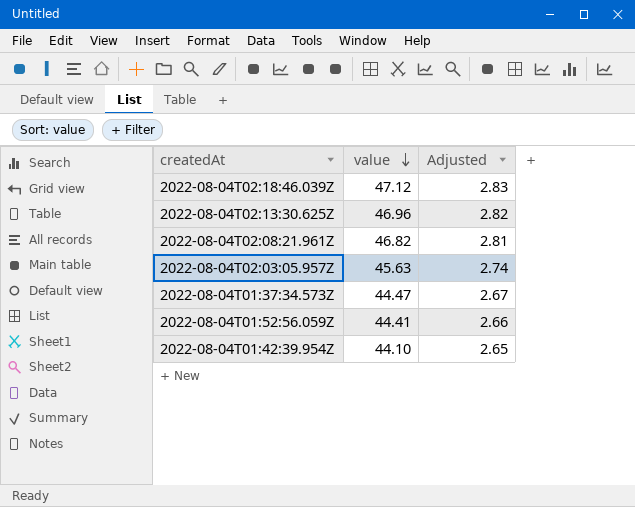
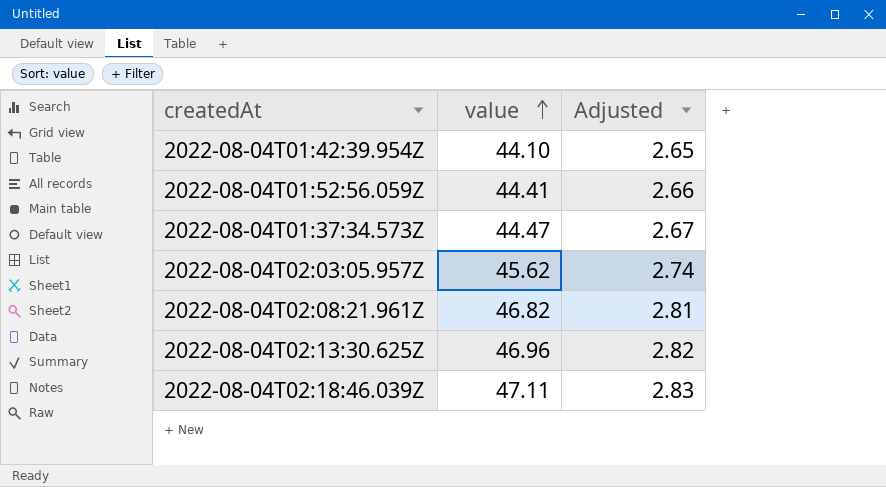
row order: value descending -> value ascending
2022-08-04T02:03:05.957Z | value: 45.63 -> 45.62
2022-08-04T02:18:46.039Z | value: 47.12 -> 47.11

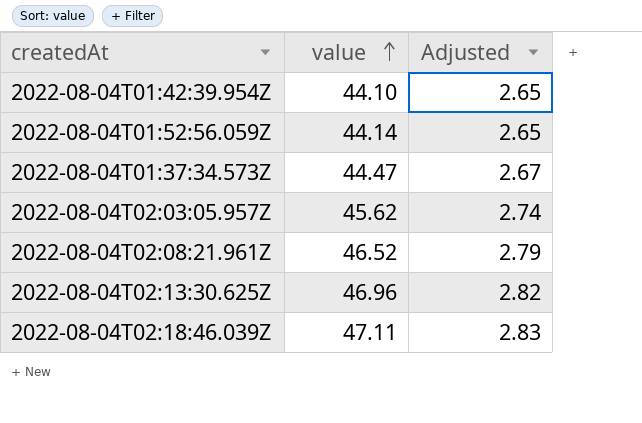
2022-08-04T01:52:56.059Z | value: 44.41 -> 44.14
2022-08-04T01:52:56.059Z | Adjusted: 2.66 -> 2.65
2022-08-04T02:08:21.961Z | value: 46.82 -> 46.52
2022-08-04T02:08:21.961Z | Adjusted: 2.81 -> 2.79

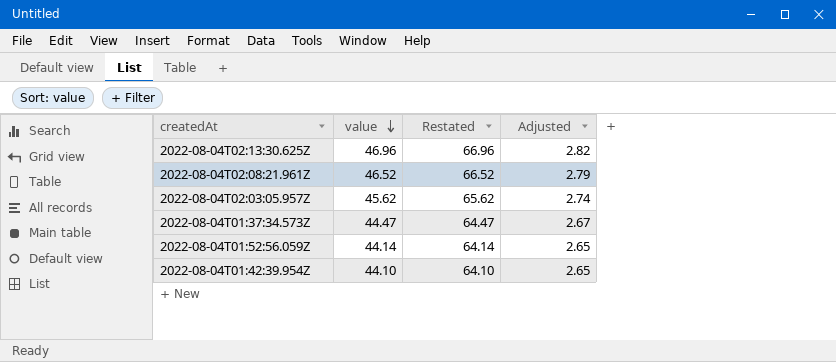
row order: value ascending -> value descending
column Restated | formula: none -> [value] + 20
row 2022-08-04T02:18:46.039Z: 47.11 | 2.83 -> none

